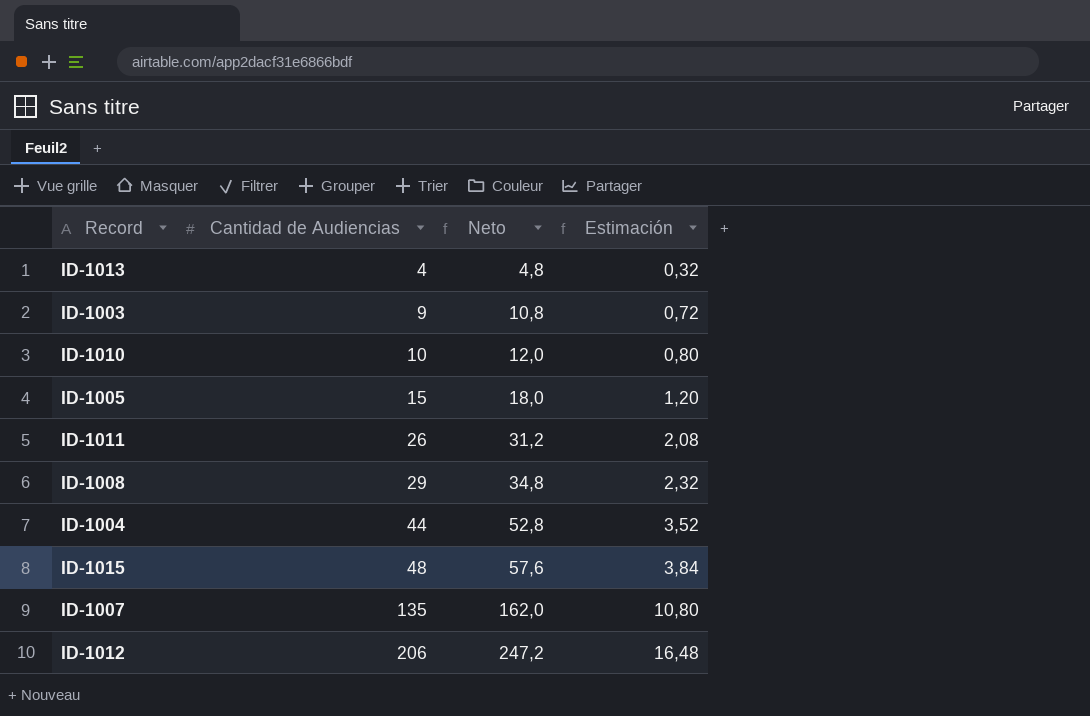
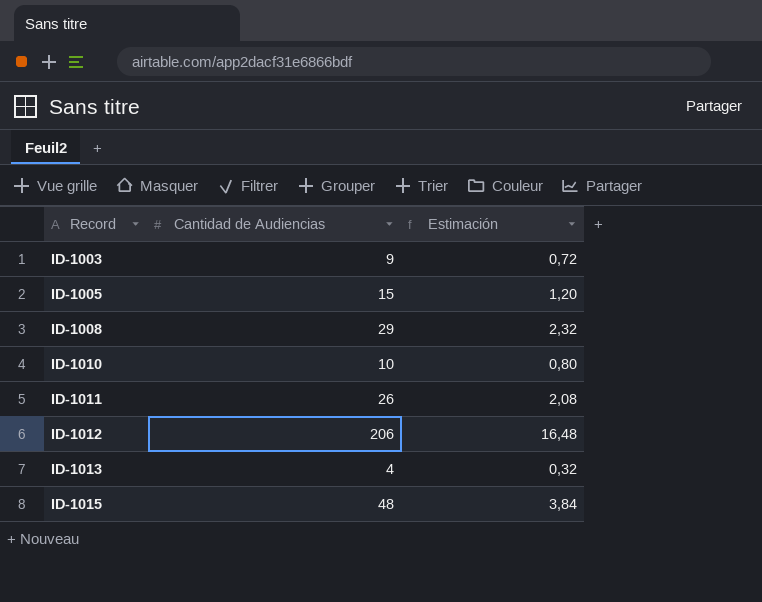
row order: Cantidad de Audiencias ascending -> Record ascending
column Neto | formula: [Cantidad de Audiencias] * 1,2 -> none
row ID-1004: 44 | 52,8 | 3,52 -> none
row ID-1007: 135 | 162,0 | 10,80 -> none

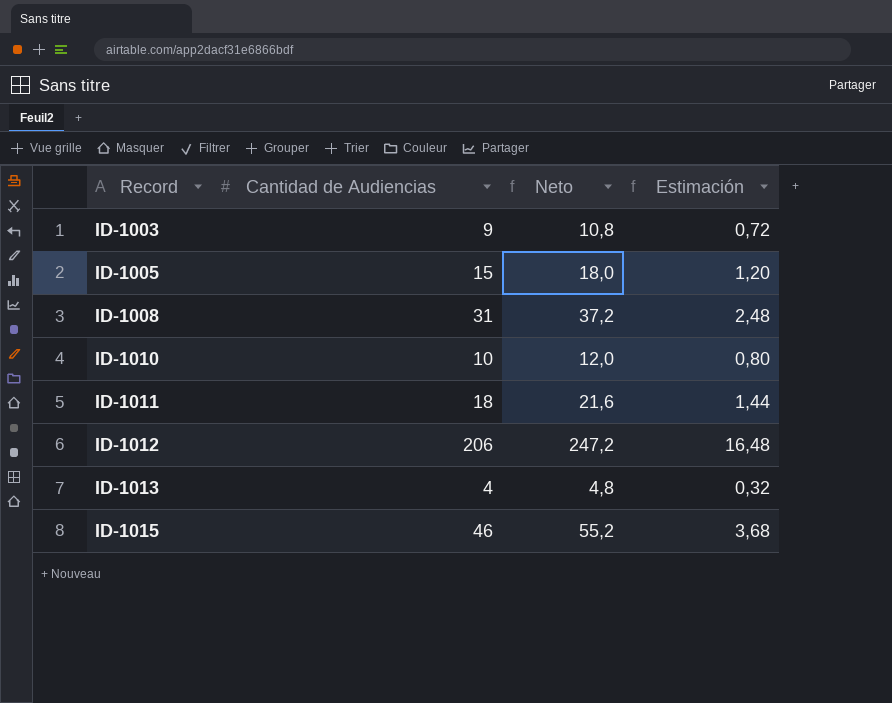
column Neto | formula: none -> [Cantidad de Audiencias] * 1,2
ID-1008 | Cantidad de Audiencias: 29 -> 31
ID-1008 | Estimación: 2,32 -> 2,48
ID-1011 | Cantidad de Audiencias: 26 -> 18
ID-1011 | Estimación: 2,08 -> 1,44
ID-1015 | Cantidad de Audiencias: 48 -> 46
ID-1015 | Estimación: 3,84 -> 3,68

